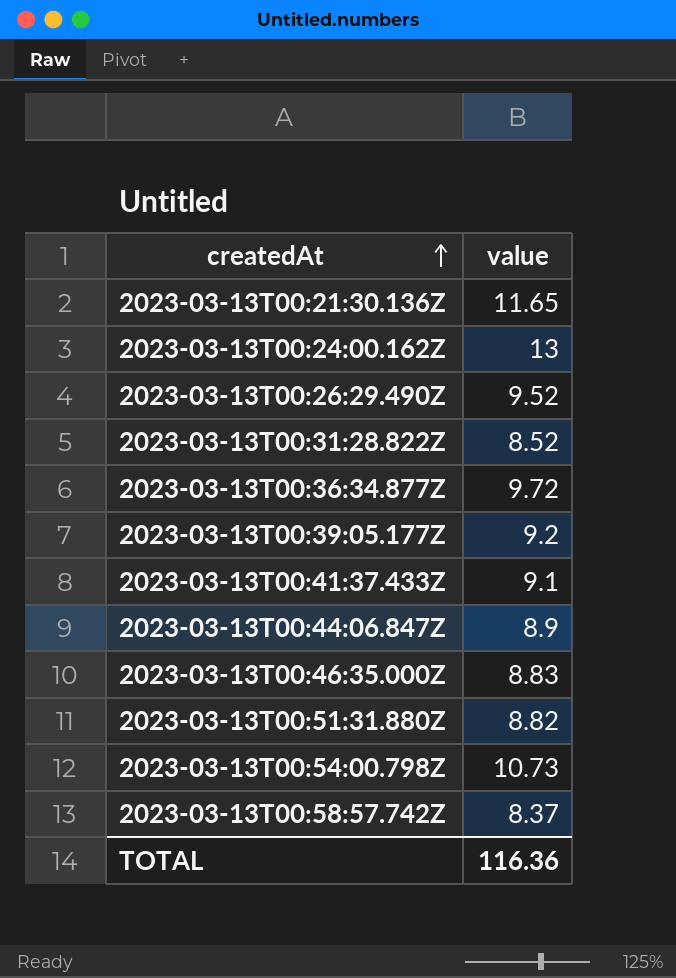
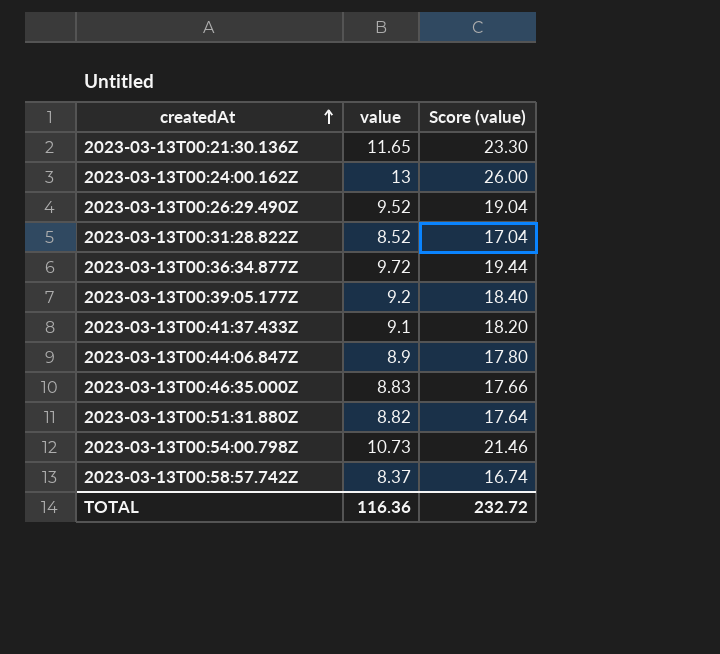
column Score (value) | formula: none -> [value] * 2

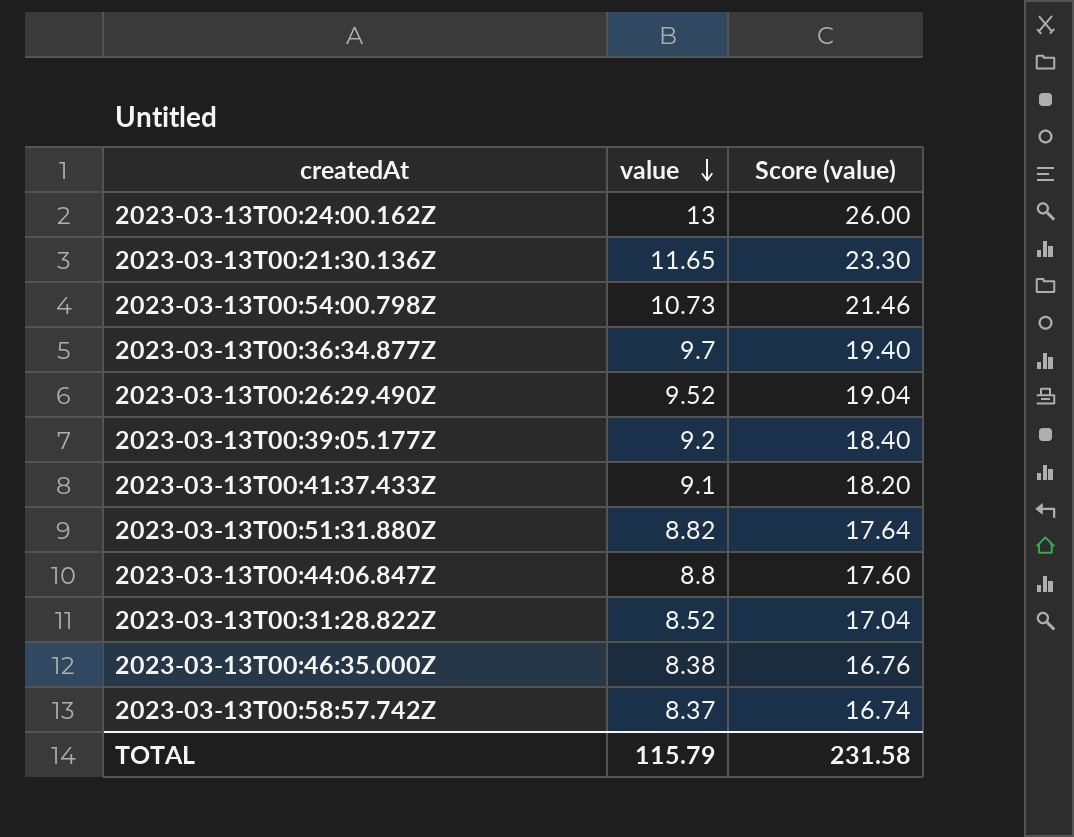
row order: createdAt ascending -> value descending
2023-03-13T00:36:34.877Z | value: 9.72 -> 9.7
2023-03-13T00:36:34.877Z | Score (value): 19.44 -> 19.40
2023-03-13T00:44:06.847Z | value: 8.9 -> 8.8
2023-03-13T00:44:06.847Z | Score (value): 17.80 -> 17.60
2023-03-13T00:46:35.000Z | value: 8.83 -> 8.38
2023-03-13T00:46:35.000Z | Score (value): 17.66 -> 16.76
TOTAL | value: 116.36 -> 115.79
TOTAL | Score (value): 232.72 -> 231.58

